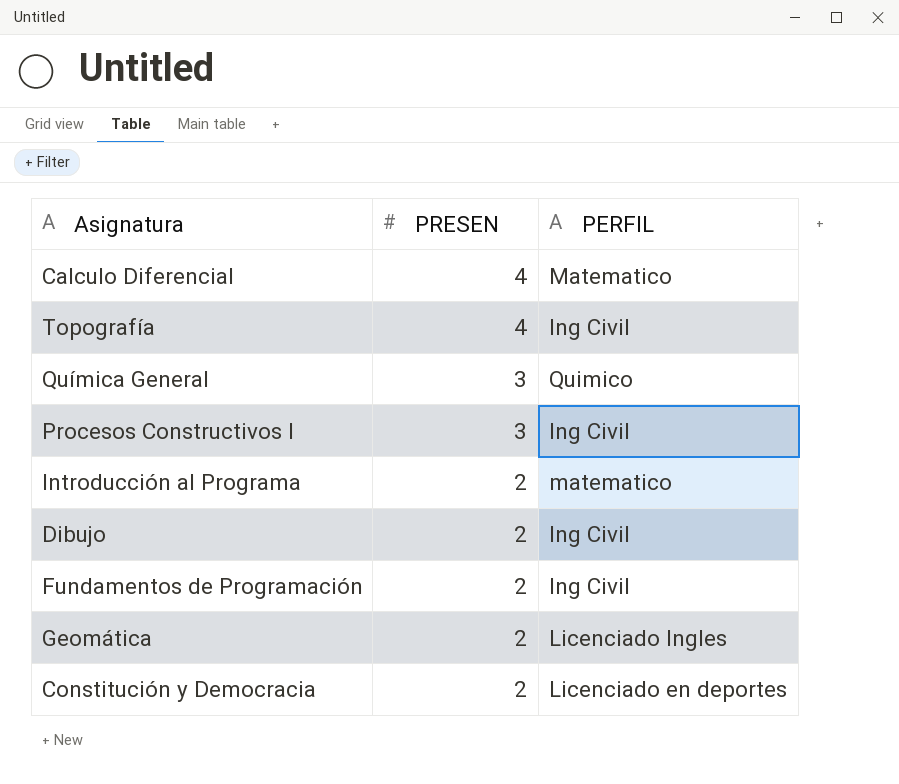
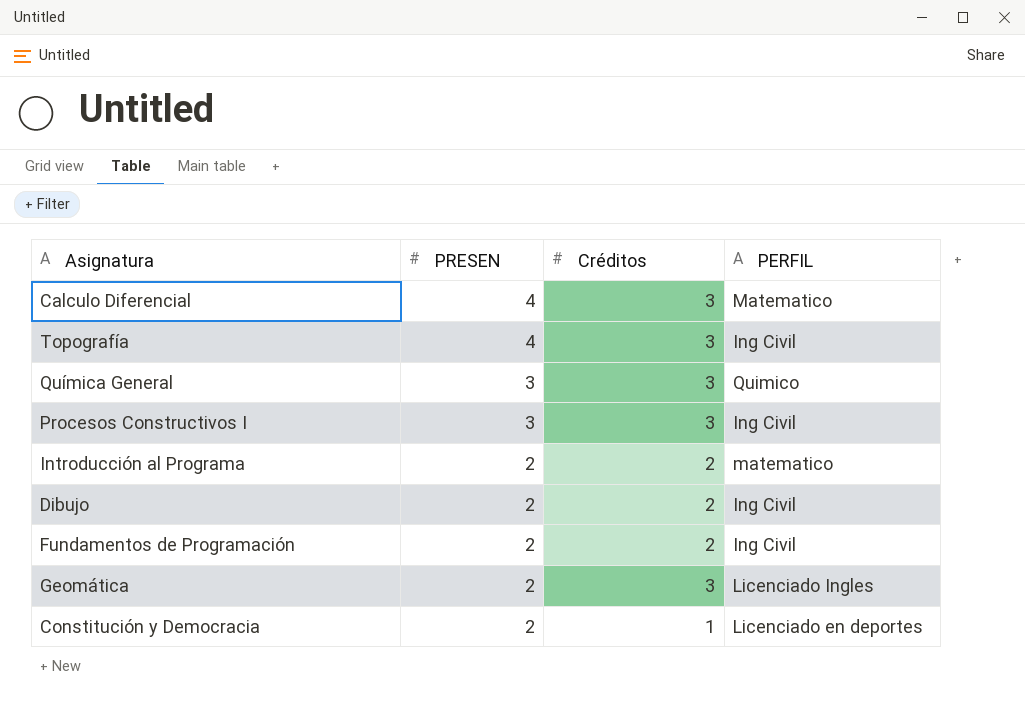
column Créditos | position: none -> 3

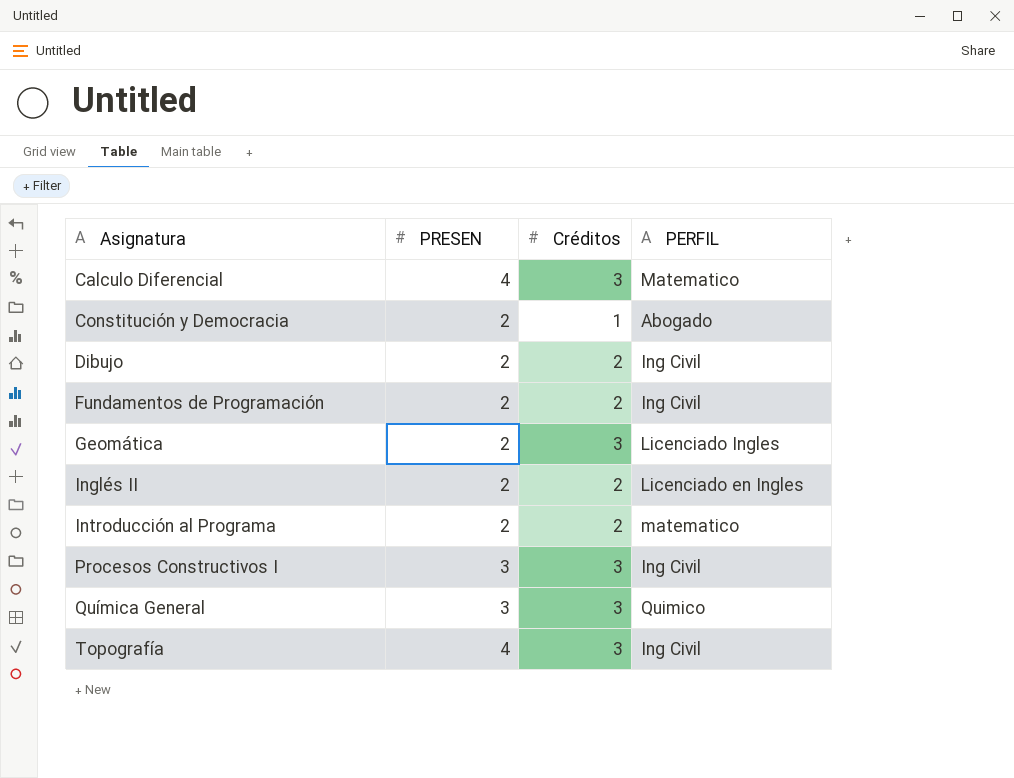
row order: PRESEN descending -> Asignatura ascending
Constitución y Democracia | PERFIL: Licenciado en deportes -> Abogado
row Inglés II: none -> 2 | 2 | Licenciado en Ingles

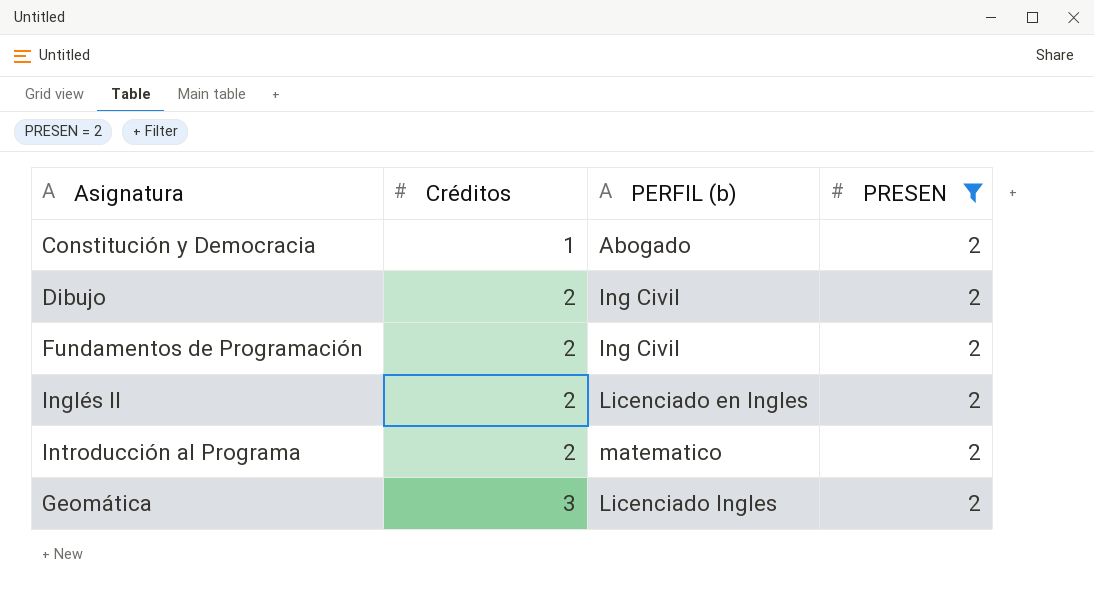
filter: none -> PRESEN = 2
row order: Asignatura ascending -> Créditos ascending
column name: PERFIL -> PERFIL (b)
column PRESEN | position: 2 -> 4

